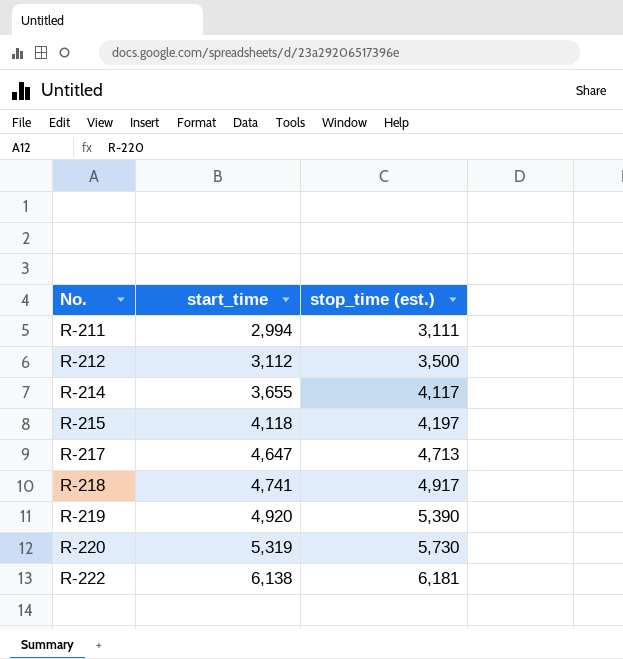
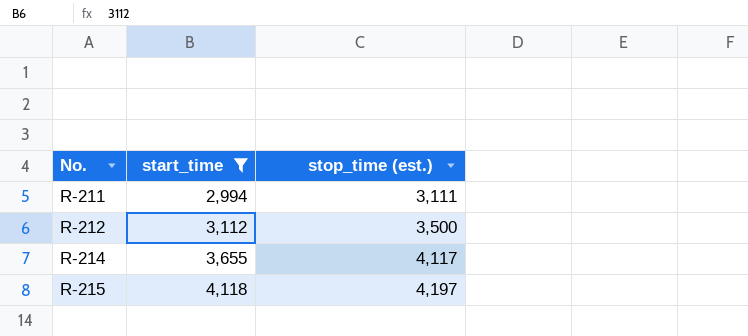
filter: none -> start_time <= 4,118

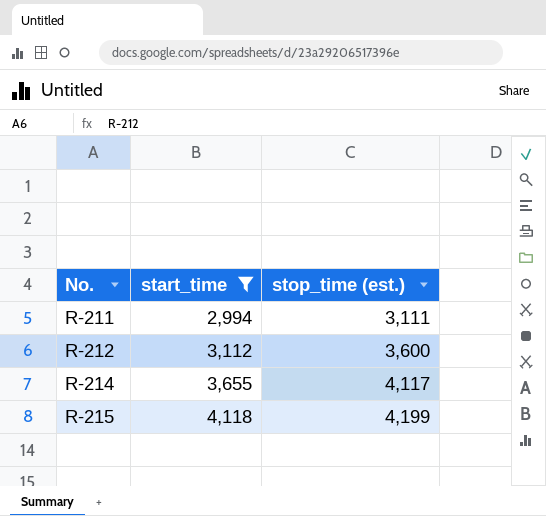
R-212 | stop_time (est.): 3,500 -> 3,600
R-215 | stop_time (est.): 4,197 -> 4,199

